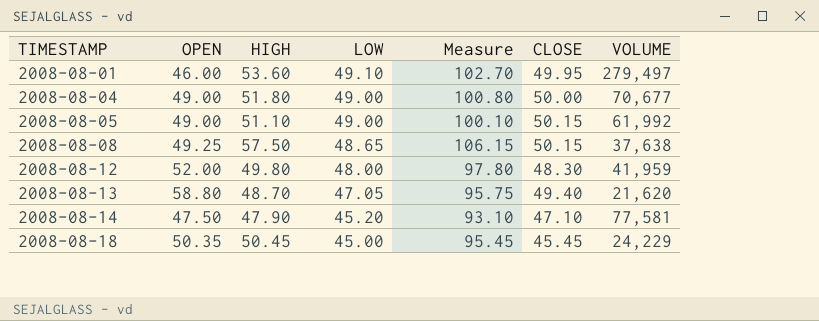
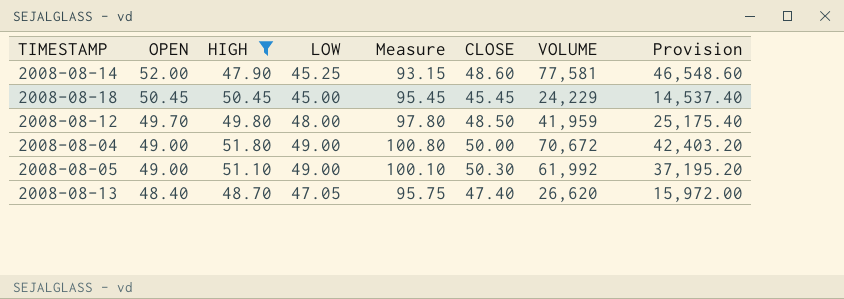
filter: none -> HIGH <= 51.80
row order: TIMESTAMP ascending -> OPEN descending
column Provision | formula: none -> [VOLUME] * 0.6
2008-08-14 | OPEN: 47.50 -> 52.00
2008-08-14 | LOW: 45.20 -> 45.25
2008-08-14 | Measure: 93.10 -> 93.15
2008-08-14 | CLOSE: 47.10 -> 48.60
2008-08-18 | OPEN: 50.35 -> 50.45
2008-08-12 | OPEN: 52.00 -> 49.70
2008-08-12 | CLOSE: 48.30 -> 48.50
2008-08-04 | VOLUME: 70,677 -> 70,672
2008-08-05 | CLOSE: 50.15 -> 50.30
2008-08-13 | OPEN: 58.80 -> 48.40
2008-08-13 | CLOSE: 49.40 -> 47.40
2008-08-13 | VOLUME: 21,620 -> 26,620

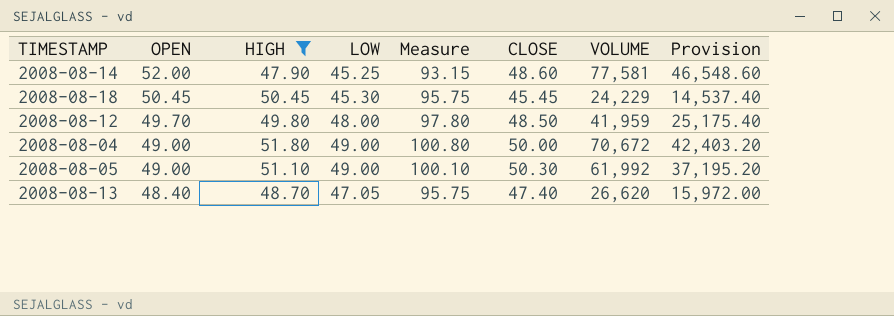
2008-08-18 | LOW: 45.00 -> 45.30
2008-08-18 | Measure: 95.45 -> 95.75

